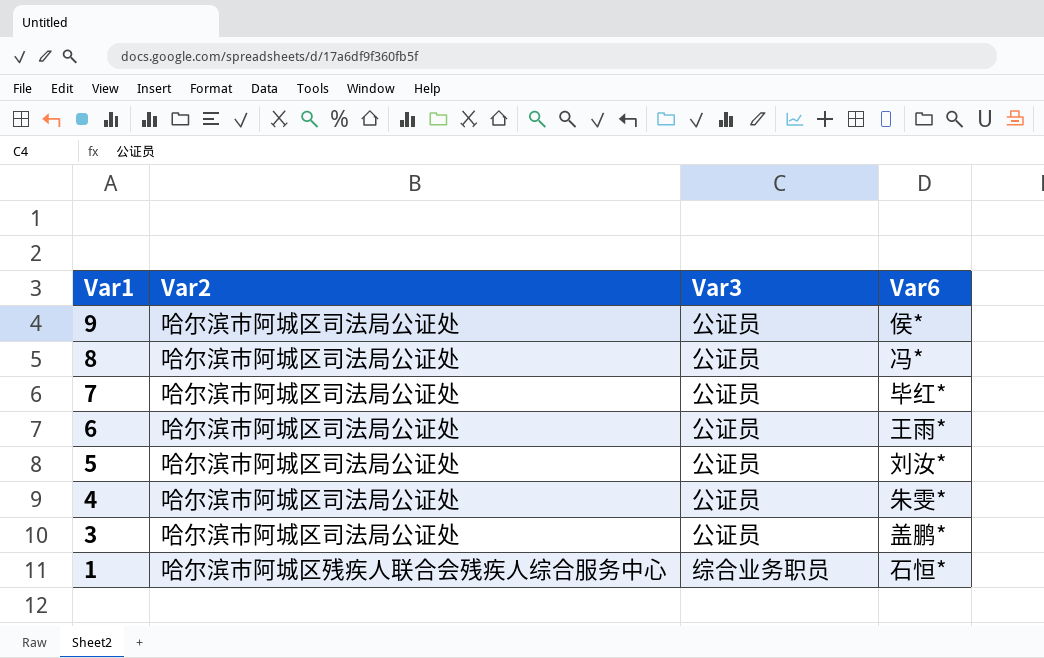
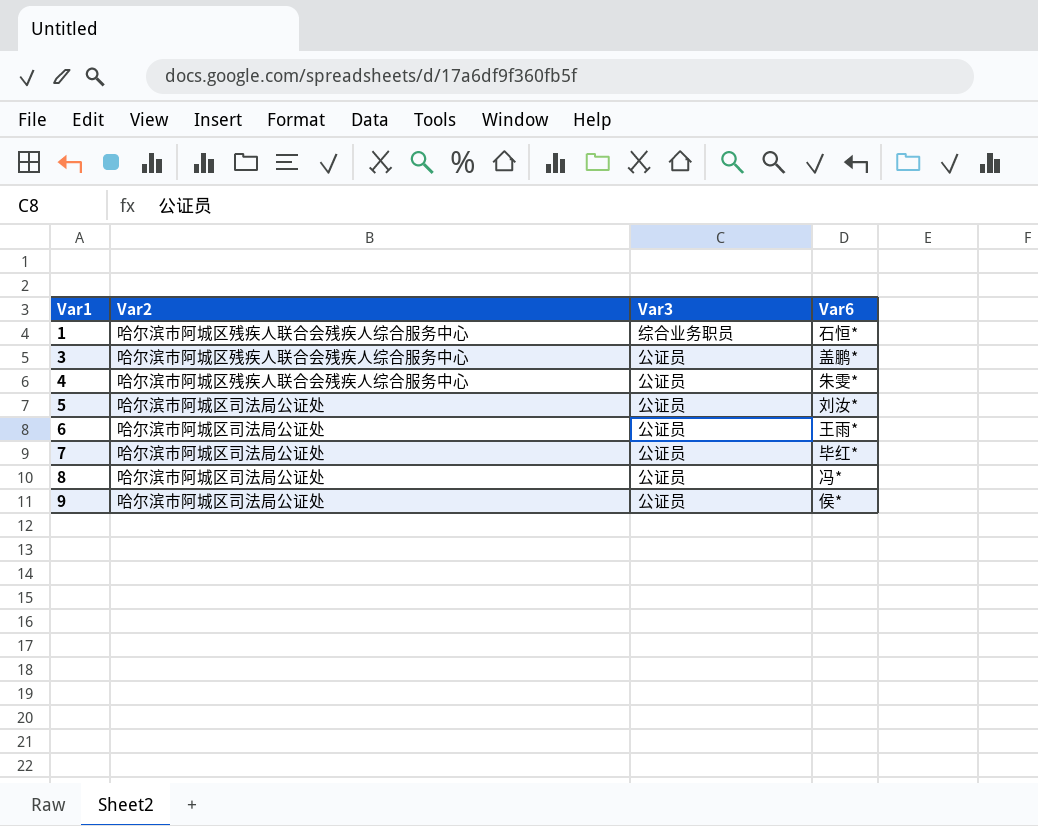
row order: Var1 descending -> Var1 ascending
3 | Var2: 哈尔滨市阿城区司法局公证处 -> 哈尔滨市阿城区残疾人联合会残疾人综合服务中心
4 | Var2: 哈尔滨市阿城区司法局公证处 -> 哈尔滨市阿城区残疾人联合会残疾人综合服务中心

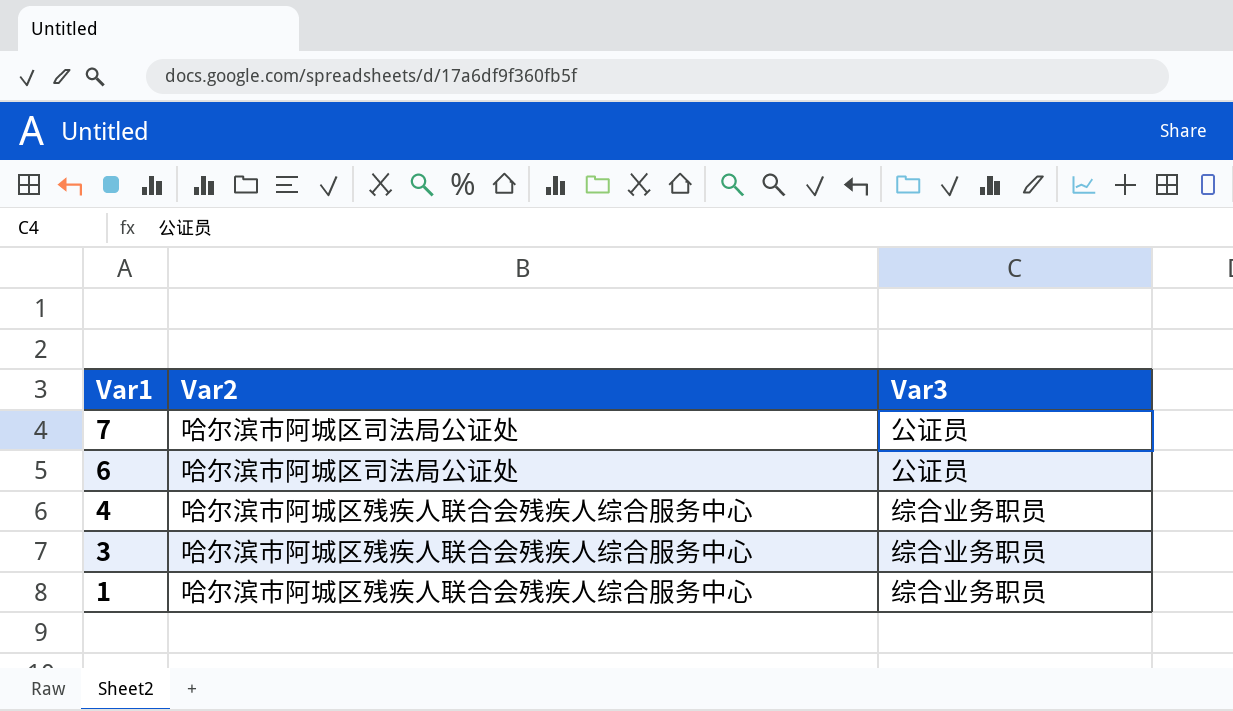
row order: Var1 ascending -> Var1 descending
column Var6 | position: 4 -> none
row 5: 哈尔滨市阿城区司法局公证处 | 公证员 | 刘汝* -> none
row 8: 哈尔滨市阿城区司法局公证处 | 公证员 | 冯* -> none
row 9: 哈尔滨市阿城区司法局公证处 | 公证员 | 侯* -> none
4 | Var3: 公证员 -> 综合业务职员
3 | Var3: 公证员 -> 综合业务职员

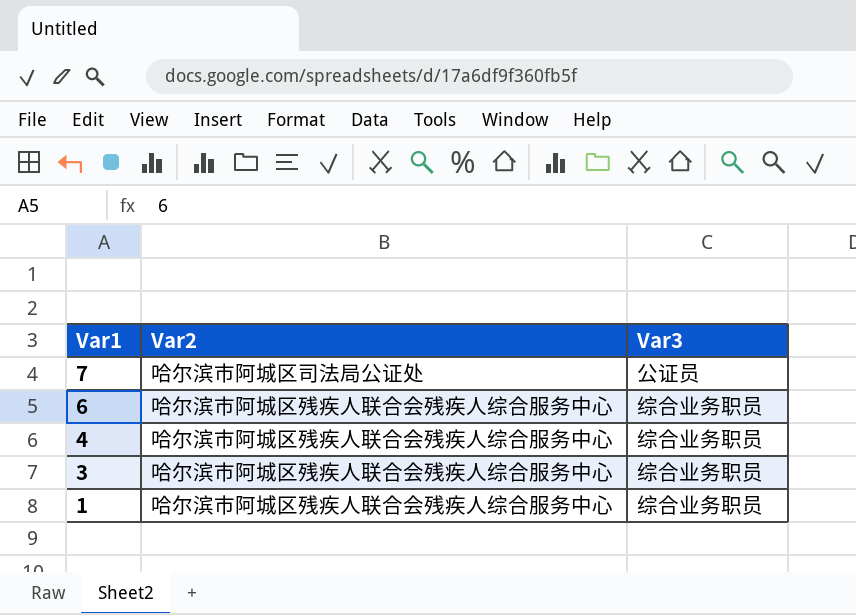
6 | Var2: 哈尔滨市阿城区司法局公证处 -> 哈尔滨市阿城区残疾人联合会残疾人综合服务中心
6 | Var3: 公证员 -> 综合业务职员

